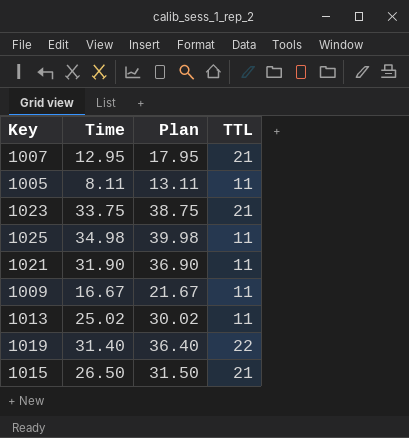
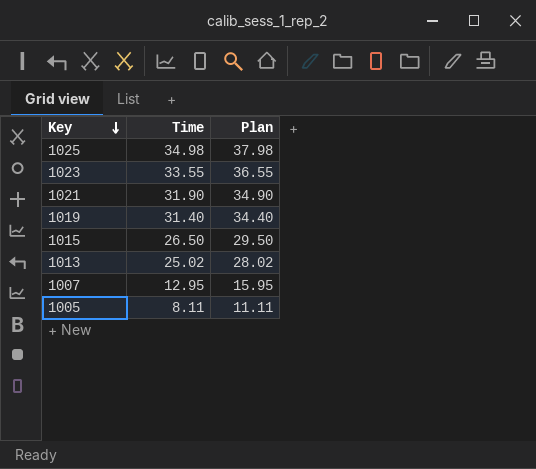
row order: none -> Key descending
column TTL | position: 4 -> none
column Plan | formula: [Time] + 5 -> [Time] + 3
row 1009: 16.67 | 21.67 | 11 -> none
1023 | Time: 33.75 -> 33.55

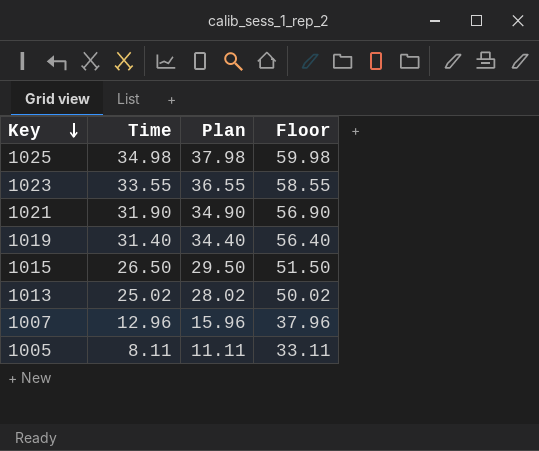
column Floor | formula: none -> [Time] + 25
1007 | Time: 12.95 -> 12.96
1007 | Plan: 15.95 -> 15.96

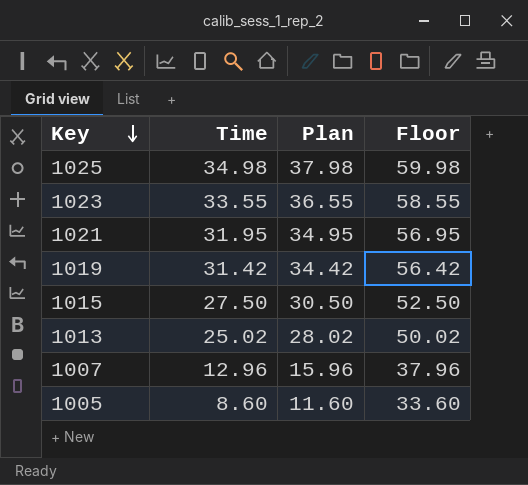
1021 | Time: 31.90 -> 31.95
1021 | Plan: 34.90 -> 34.95
1021 | Floor: 56.90 -> 56.95
1019 | Time: 31.40 -> 31.42
1019 | Plan: 34.40 -> 34.42
1019 | Floor: 56.40 -> 56.42
1015 | Time: 26.50 -> 27.50
1015 | Plan: 29.50 -> 30.50
1015 | Floor: 51.50 -> 52.50
1005 | Time: 8.11 -> 8.60
1005 | Plan: 11.11 -> 11.60
1005 | Floor: 33.11 -> 33.60

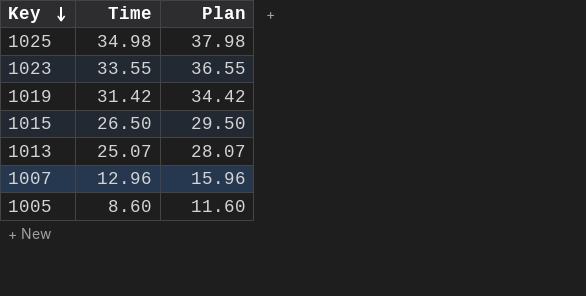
column Floor | formula: [Time] + 25 -> none
row 1021: 31.95 | 34.95 | 56.95 -> none
1015 | Time: 27.50 -> 26.50
1015 | Plan: 30.50 -> 29.50
1013 | Time: 25.02 -> 25.07
1013 | Plan: 28.02 -> 28.07

